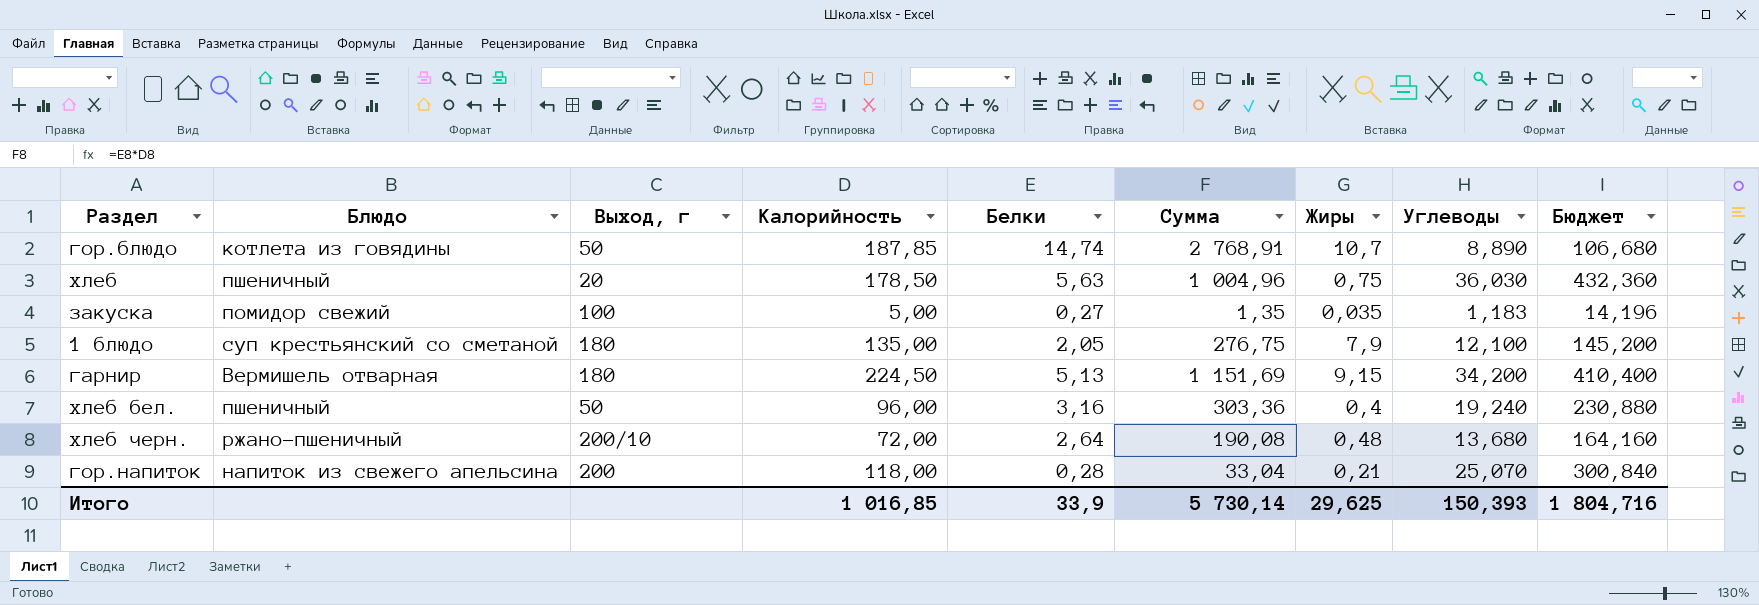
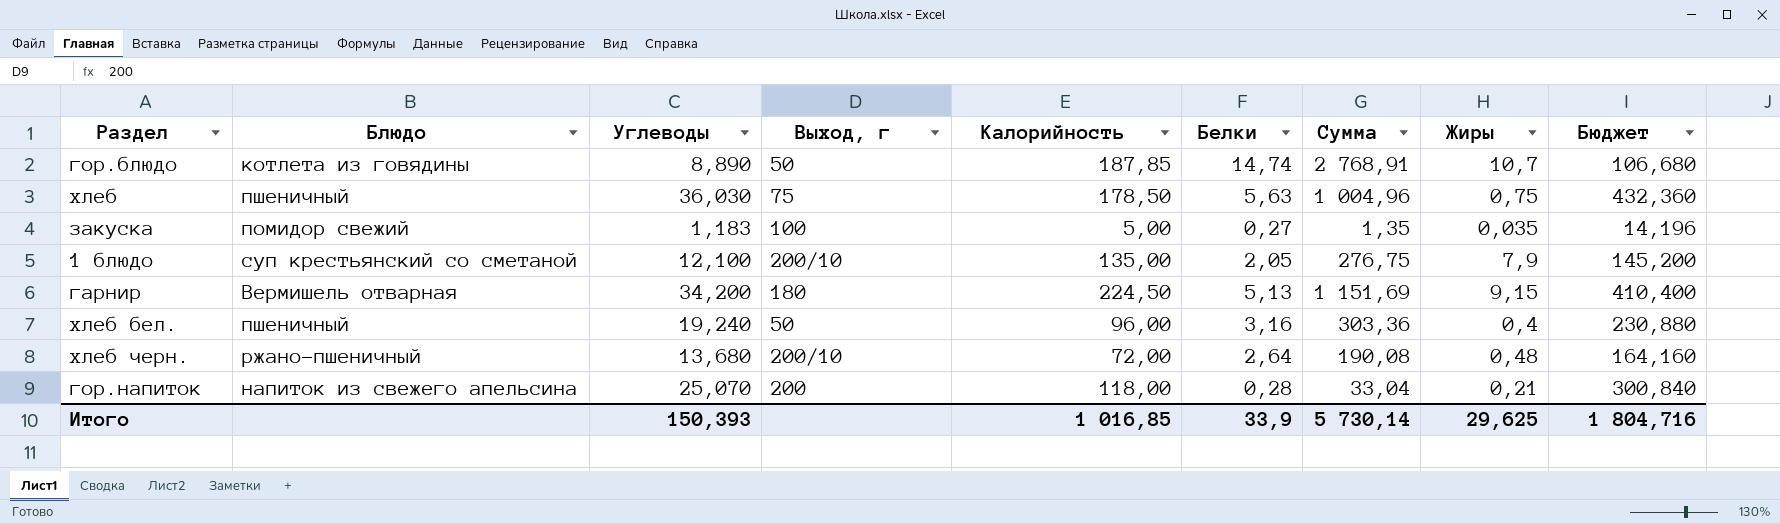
column Углеводы | position: 8 -> 3
хлеб | Выход, г: 20 -> 75
1 блюдо | Выход, г: 180 -> 200/10

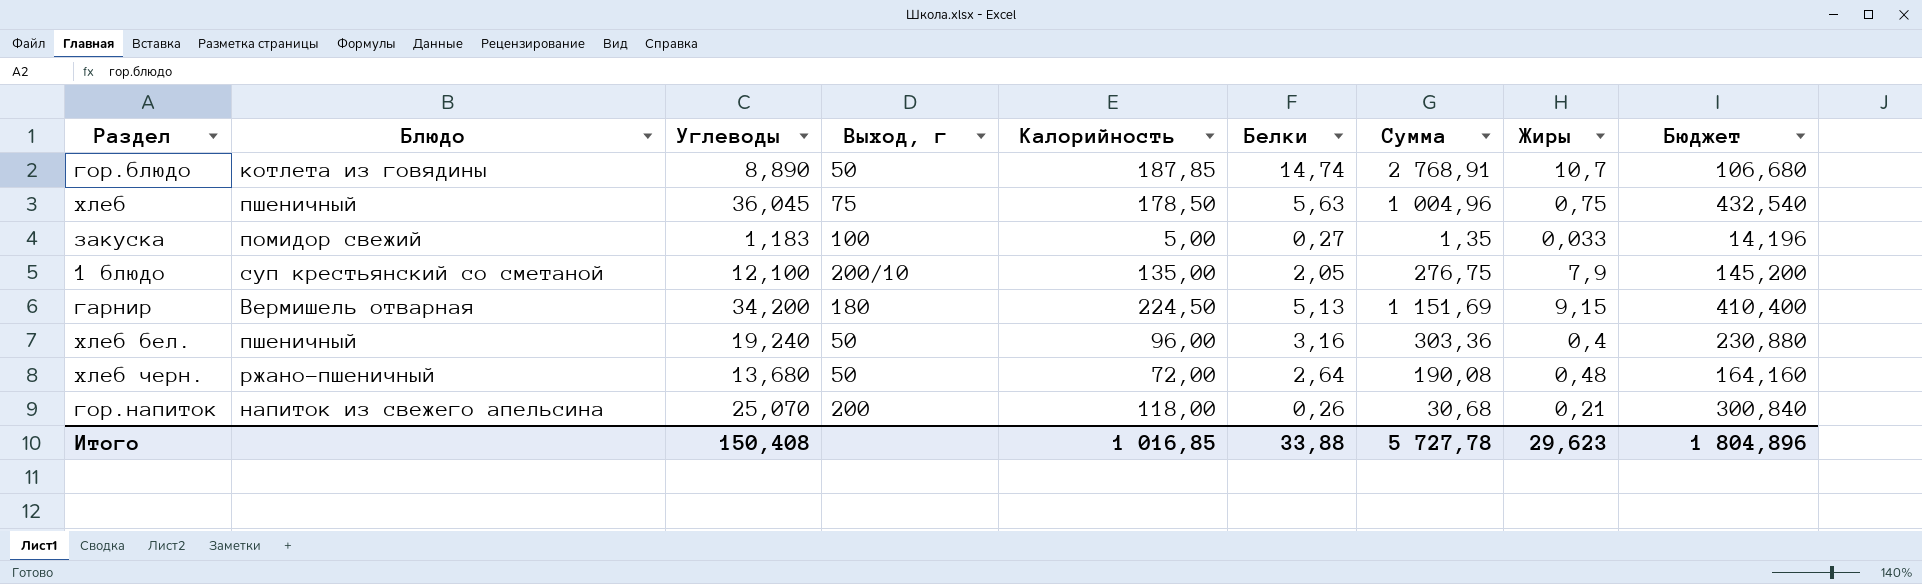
хлеб | Углеводы: 36,030 -> 36,045
хлеб | Бюджет: 432,360 -> 432,540
закуска | Жиры: 0,035 -> 0,033
хлеб черн. | Выход, г: 200/10 -> 50
гор.напиток | Белки: 0,28 -> 0,26
гор.напиток | Сумма: 33,04 -> 30,68
Итого | Углеводы: 150,393 -> 150,408
Итого | Белки: 33,9 -> 33,88
Итого | Сумма: 5 730,14 -> 5 727,78
Итого | Жиры: 29,625 -> 29,623
Итого | Бюджет: 1 804,716 -> 1 804,896

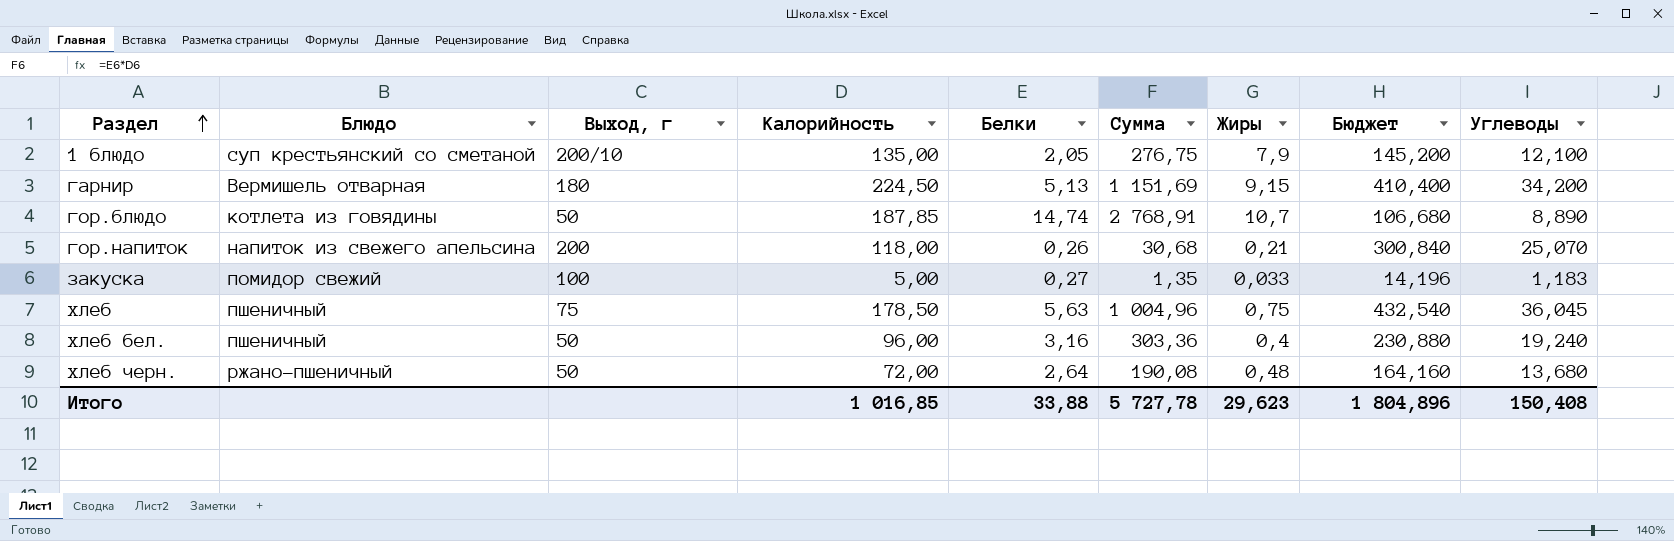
row order: none -> Раздел ascending
column Углеводы | position: 3 -> 9

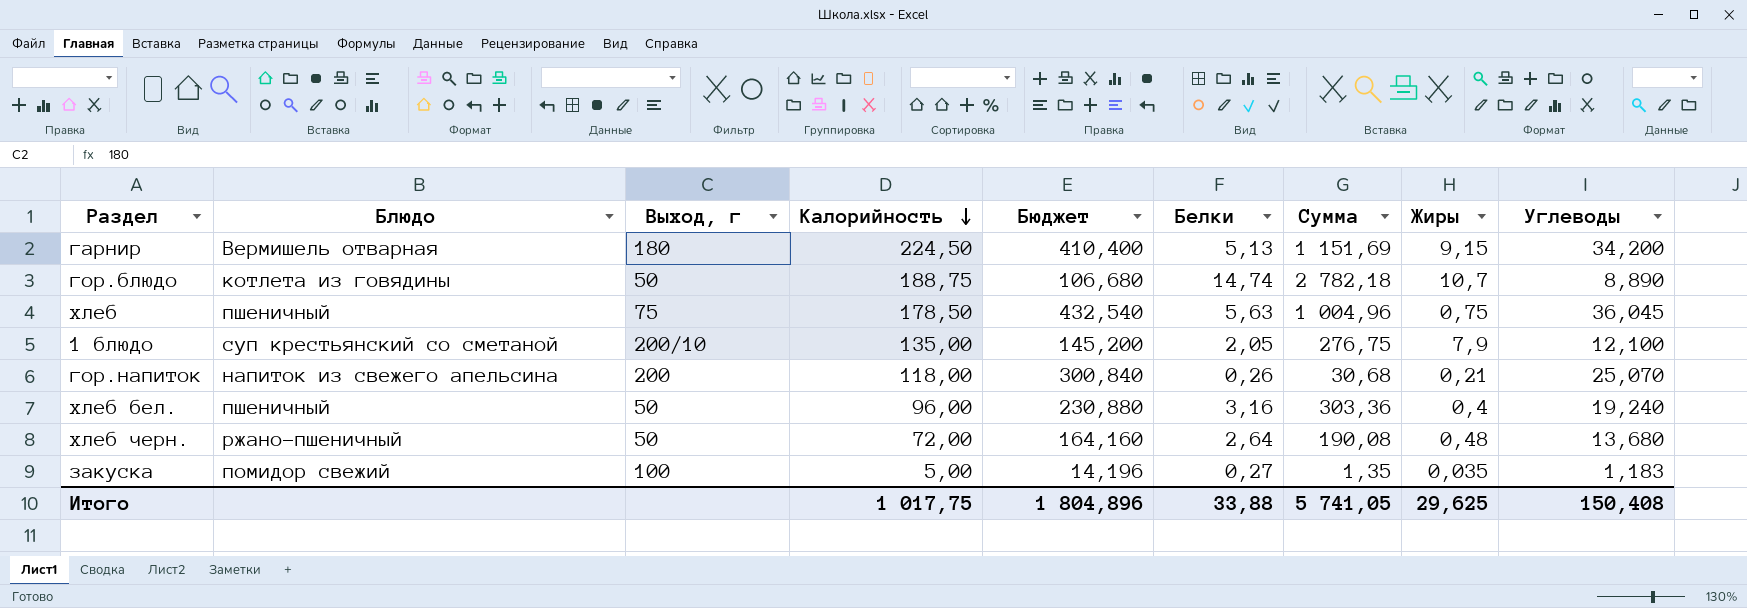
row order: Раздел ascending -> Калорийность descending
column Бюджет | position: 8 -> 5
гор.блюдо | Калорийность: 187,85 -> 188,75
гор.блюдо | Сумма: 2 768,91 -> 2 782,18
закуска | Жиры: 0,033 -> 0,035
Итого | Калорийность: 1 016,85 -> 1 017,75
Итого | Сумма: 5 727,78 -> 5 741,05
Итого | Жиры: 29,623 -> 29,625

